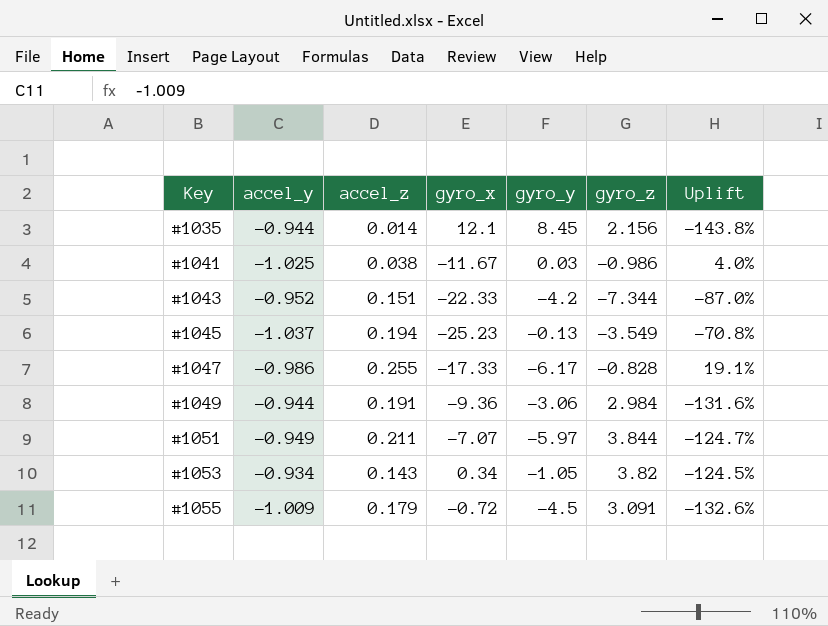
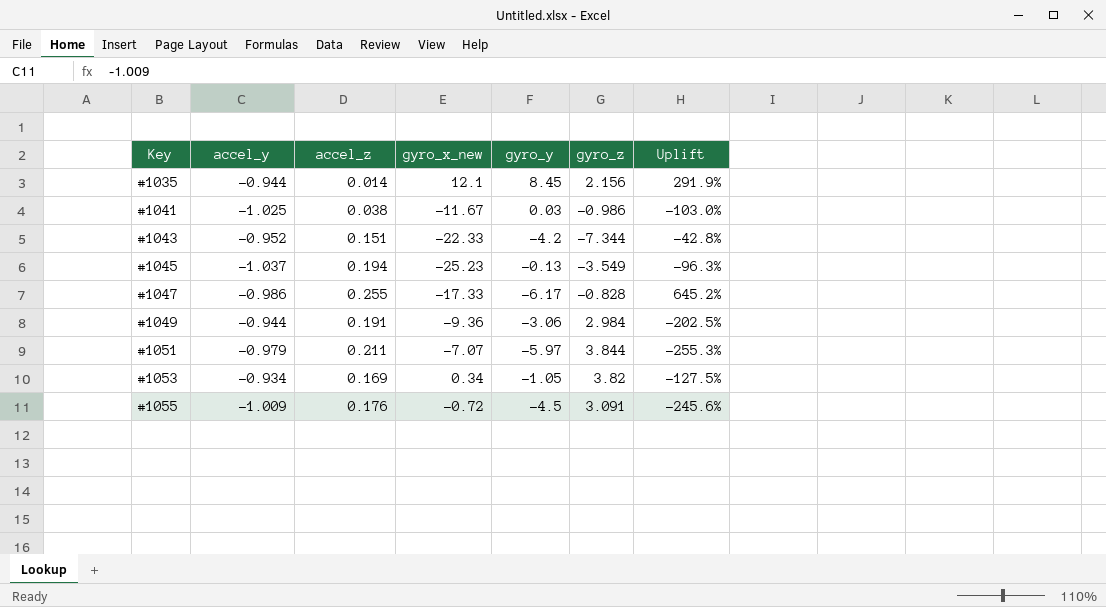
column name: gyro_x -> gyro_x_new
column Uplift | formula: ([accel_y] - [gyro_z]) / [gyro_z] -> ([gyro_y] - [gyro_z]) / [gyro_z]
#1051 | accel_y: -0.949 -> -0.979
#1053 | accel_z: 0.143 -> 0.169
#1055 | accel_z: 0.179 -> 0.176

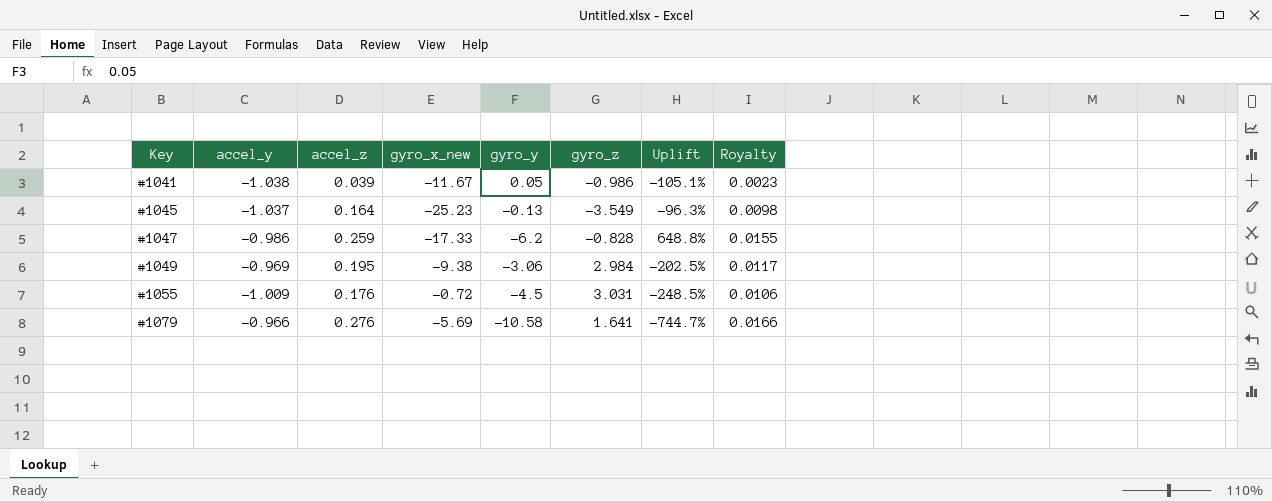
column Royalty | formula: none -> [accel_z] * 0.06
row #1035: -0.944 | 0.014 | 12.1 | 8.45 | 2.156 | 291.9% -> none
row #1043: -0.952 | 0.151 | -22.33 | -4.2 | -7.344 | -42.8% -> none
row #1051: -0.979 | 0.211 | -7.07 | -5.97 | 3.844 | -255.3% -> none
row #1053: -0.934 | 0.169 | 0.34 | -1.05 | 3.82 | -127.5% -> none
#1041 | accel_y: -1.025 -> -1.038
#1041 | accel_z: 0.038 -> 0.039
#1041 | gyro_y: 0.03 -> 0.05
#1041 | Uplift: -103.0% -> -105.1%
#1045 | accel_z: 0.194 -> 0.164
#1047 | accel_z: 0.255 -> 0.259
#1047 | gyro_y: -6.17 -> -6.2
#1047 | Uplift: 645.2% -> 648.8%
#1049 | accel_y: -0.944 -> -0.969
#1049 | accel_z: 0.191 -> 0.195
#1049 | gyro_x_new: -9.36 -> -9.38
#1055 | gyro_z: 3.091 -> 3.031
#1055 | Uplift: -245.6% -> -248.5%
row #1079: none -> -0.966 | 0.276 | -5.69 | -10.58 | 1.641 | -744.7% | 0.0166

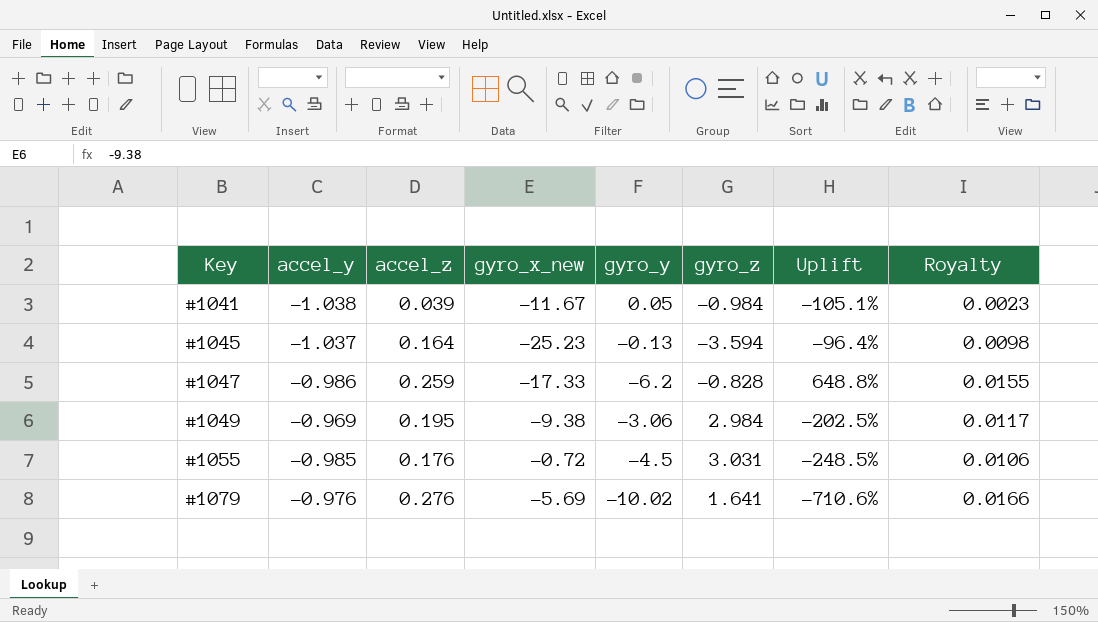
#1041 | gyro_z: -0.986 -> -0.984
#1045 | gyro_z: -3.549 -> -3.594
#1045 | Uplift: -96.3% -> -96.4%
#1055 | accel_y: -1.009 -> -0.985
#1079 | accel_y: -0.966 -> -0.976
#1079 | gyro_y: -10.58 -> -10.02
#1079 | Uplift: -744.7% -> -710.6%

